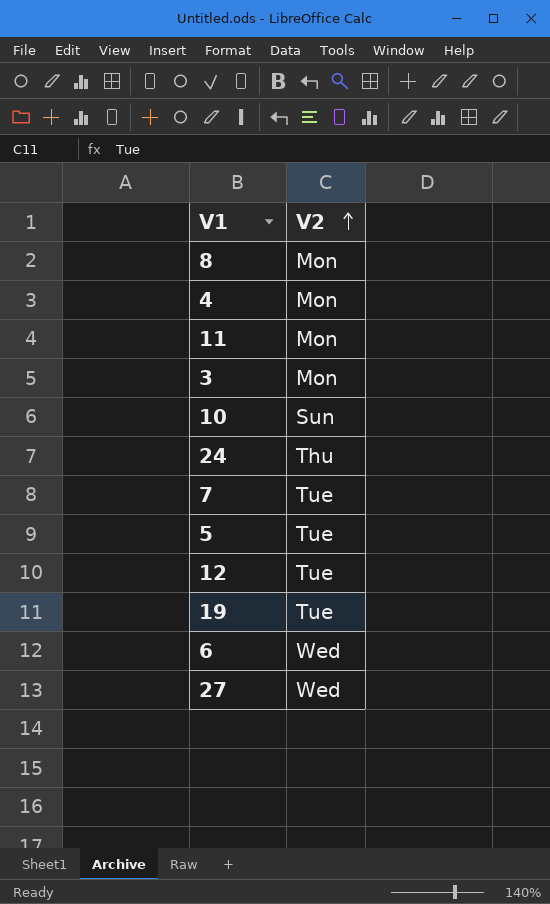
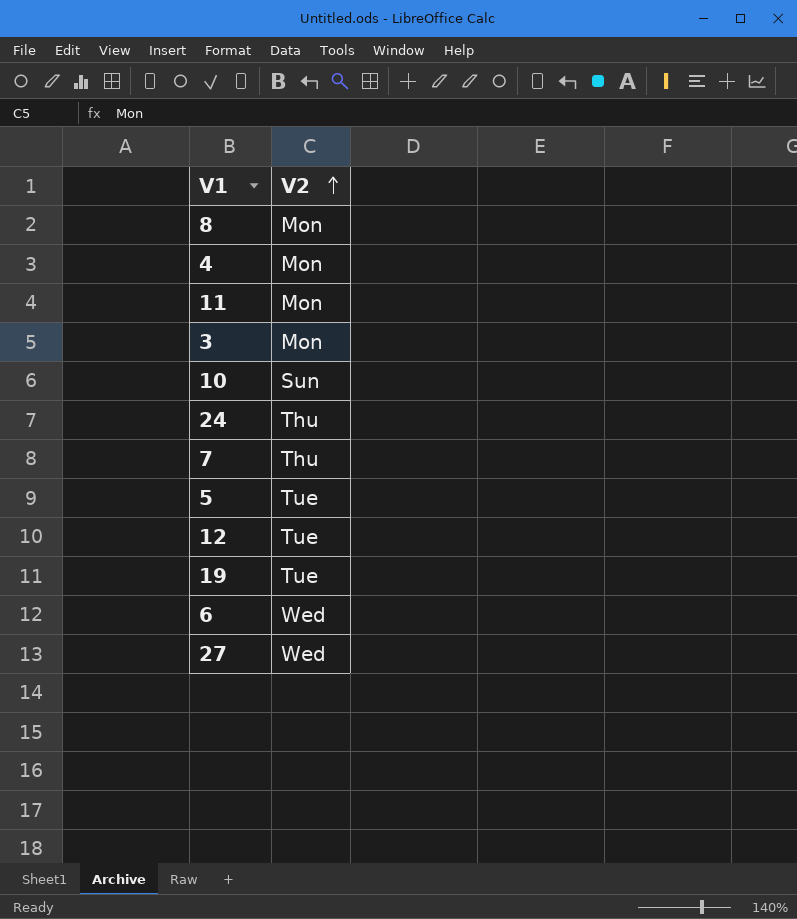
7 | V2: Tue -> Thu

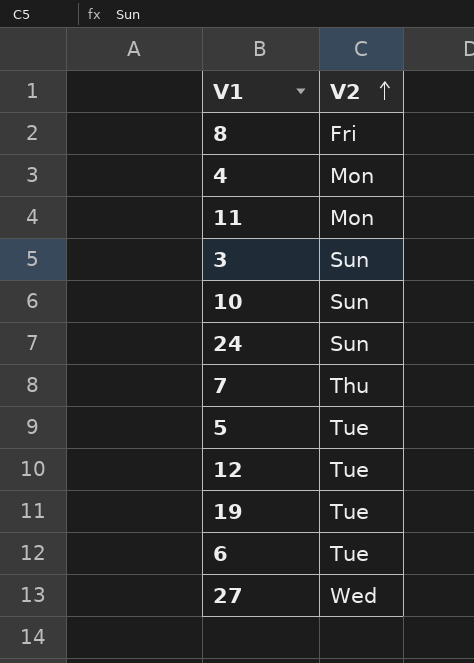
8 | V2: Mon -> Fri
3 | V2: Mon -> Sun
24 | V2: Thu -> Sun
6 | V2: Wed -> Tue

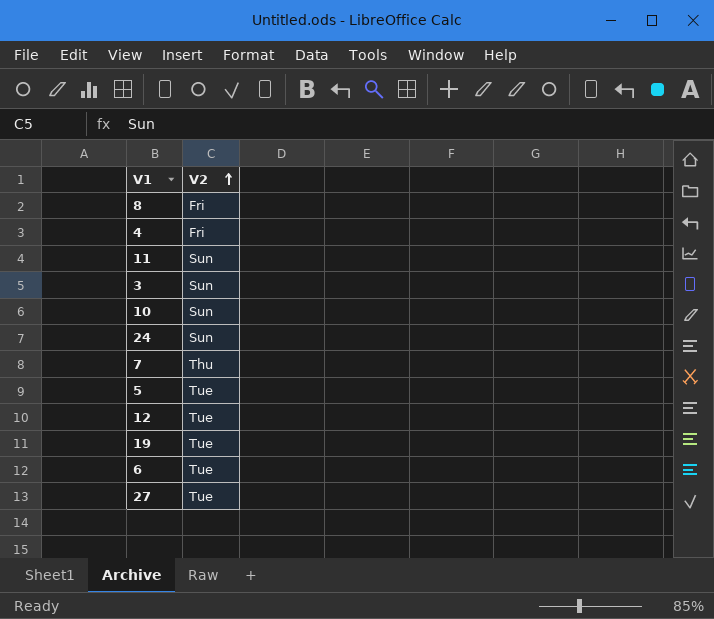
4 | V2: Mon -> Fri
11 | V2: Mon -> Sun
27 | V2: Wed -> Tue

